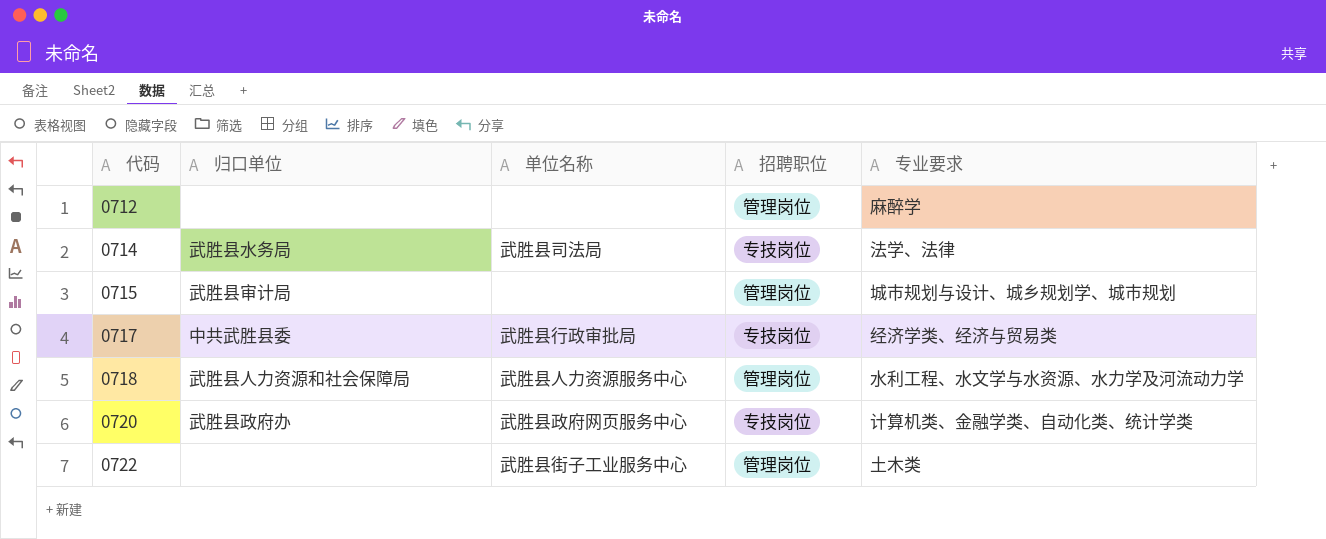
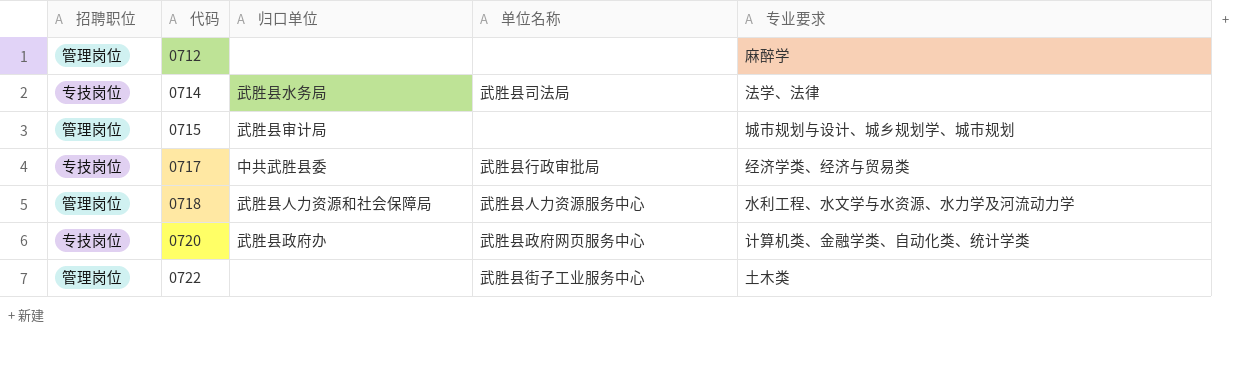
column 招聘职位 | position: 4 -> 1

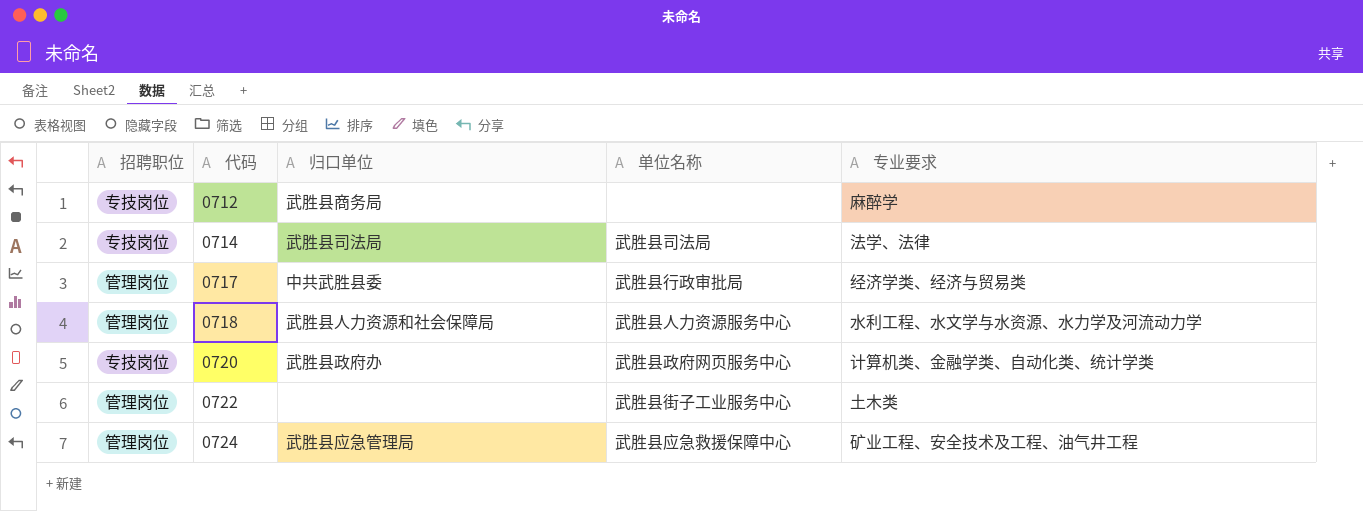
row 0715: 管理岗位 | 武胜县审计局 | none | 城市规划与设计、城乡规划学、城市规划 -> none
0712 | 招聘职位: 管理岗位 -> 专技岗位
0712 | 归口单位: none -> 武胜县商务局
0714 | 归口单位: 武胜县水务局 -> 武胜县司法局
0717 | 招聘职位: 专技岗位 -> 管理岗位
row 0724: none -> 管理岗位 | 武胜县应急管理局 | 武胜县应急救援保障中心 | 矿业工程、安全技术及工程、油气井工程

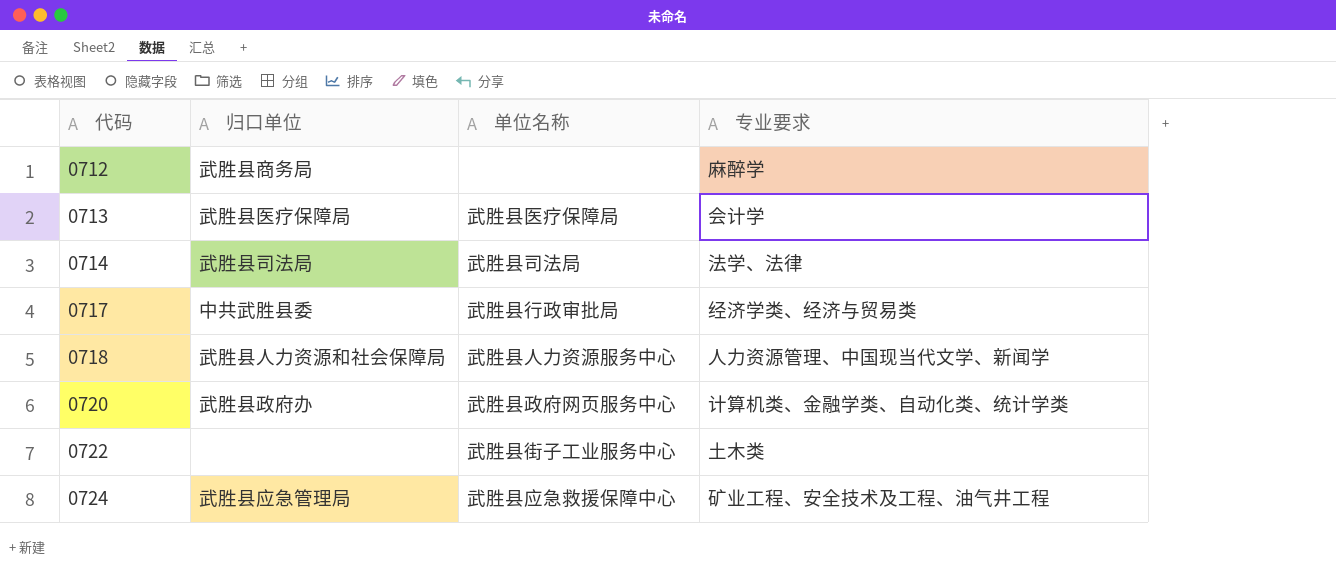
column 招聘职位 | position: 1 -> none
row 0713: none -> 武胜县医疗保障局 | 武胜县医疗保障局 | 会计学
0718 | 专业要求: 水利工程、水文学与水资源、水力学及河流动力学 -> 人力资源管理、中国现当代文学、新闻学

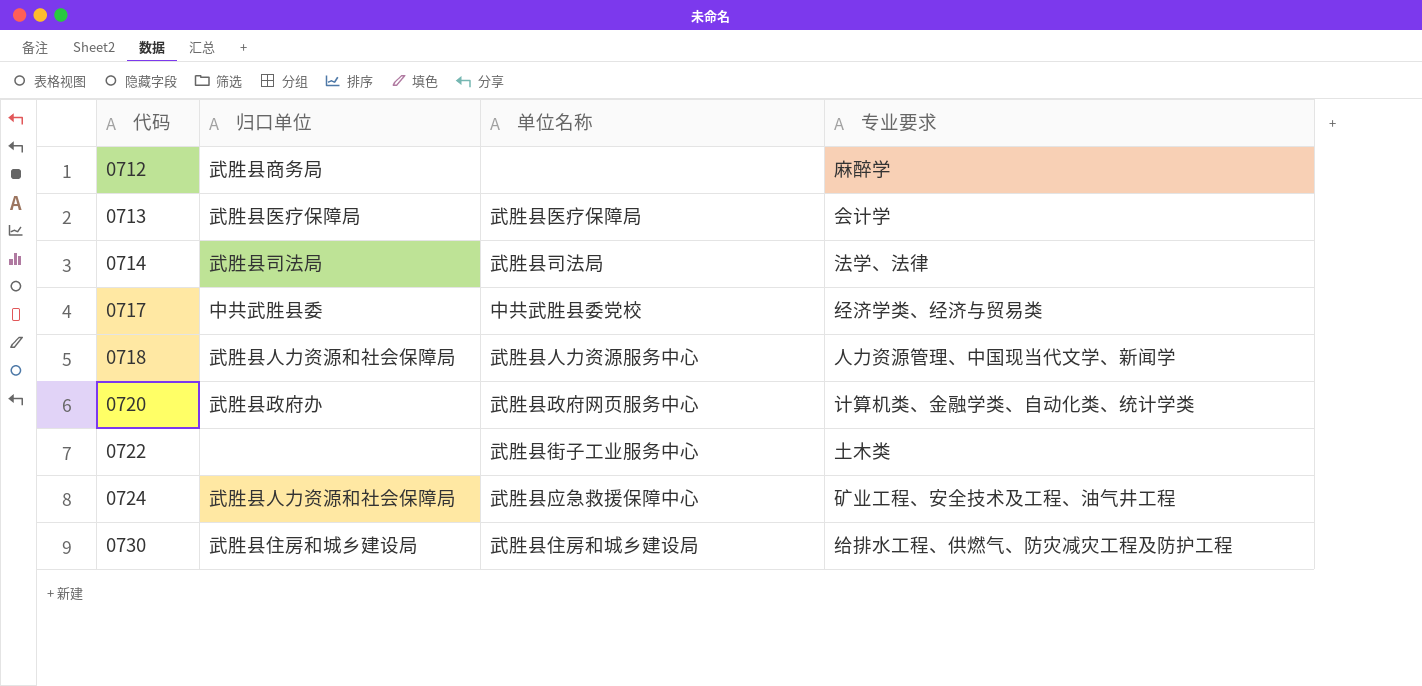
0717 | 单位名称: 武胜县行政审批局 -> 中共武胜县委党校
0724 | 归口单位: 武胜县应急管理局 -> 武胜县人力资源和社会保障局
row 0730: none -> 武胜县住房和城乡建设局 | 武胜县住房和城乡建设局 | 给排水工程、供燃气、防灾减灾工程及防护工程

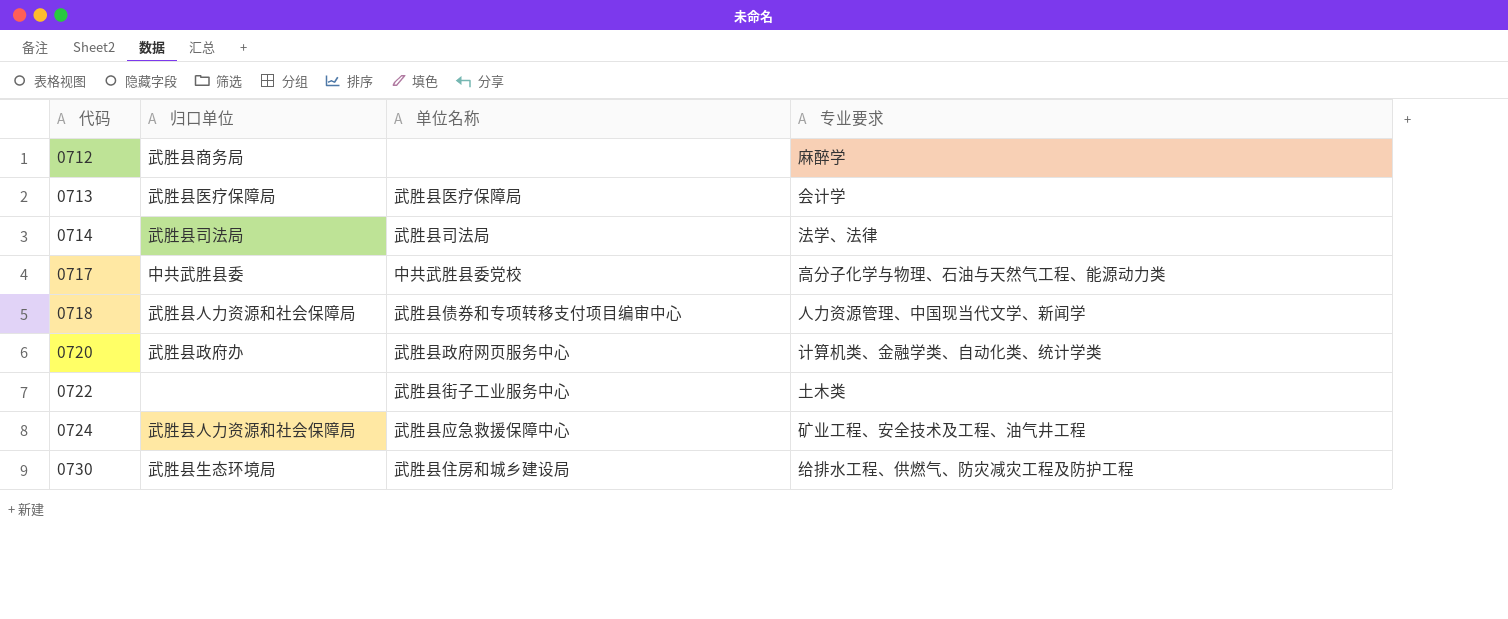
0717 | 专业要求: 经济学类、经济与贸易类 -> 高分子化学与物理、石油与天然气工程、能源动力类
0718 | 单位名称: 武胜县人力资源服务中心 -> 武胜县债券和专项转移支付项目编审中心
0730 | 归口单位: 武胜县住房和城乡建设局 -> 武胜县生态环境局

